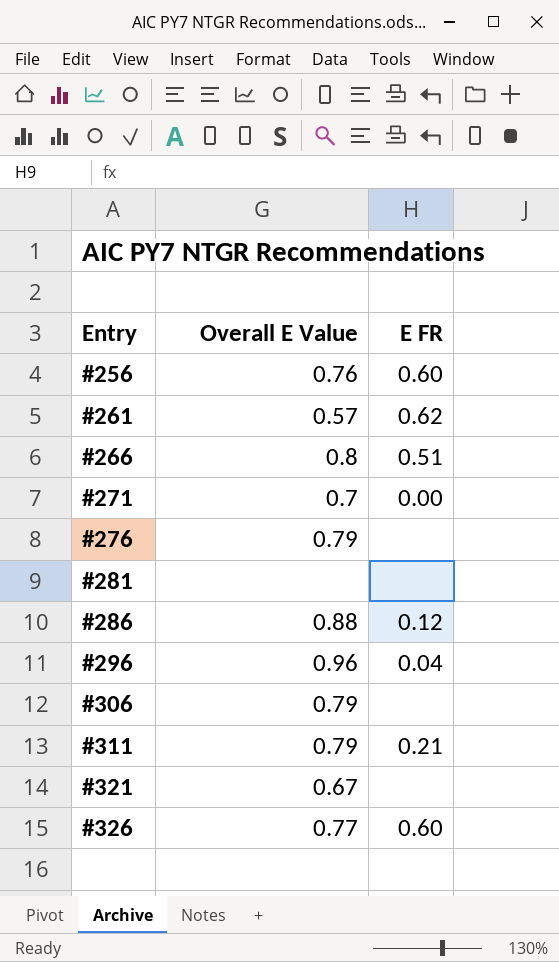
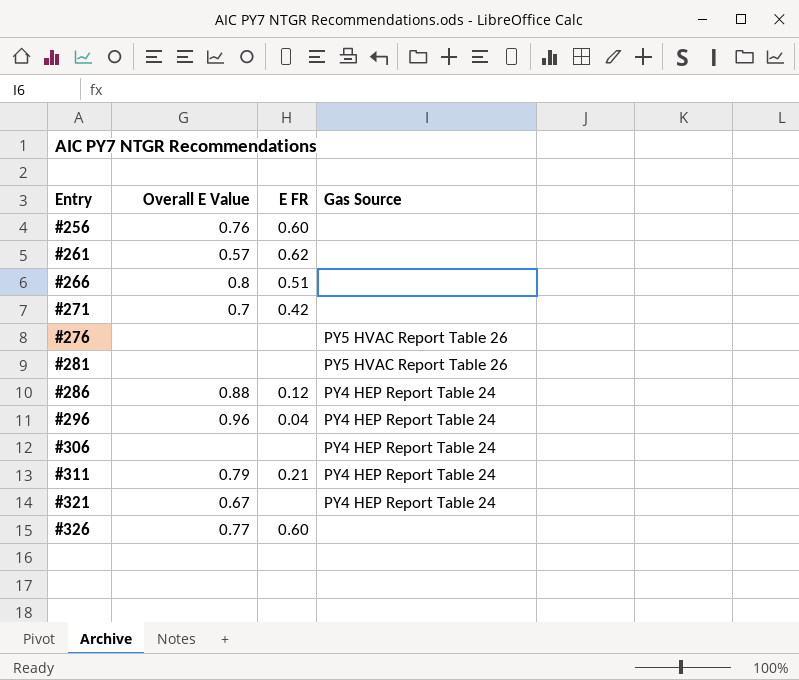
column Gas Source | position: none -> 4
#271 | E FR: 0.00 -> 0.42
#276 | Overall E Value: 0.79 -> none
#306 | Overall E Value: 0.79 -> none

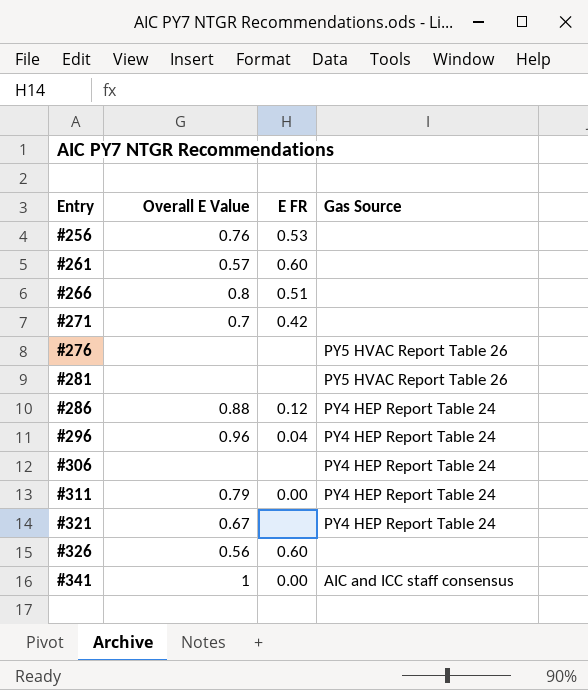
#256 | E FR: 0.60 -> 0.53
#261 | E FR: 0.62 -> 0.60
#311 | E FR: 0.21 -> 0.00
#326 | Overall E Value: 0.77 -> 0.56
row #341: none -> 1 | 0.00 | AIC and ICC staff consensus

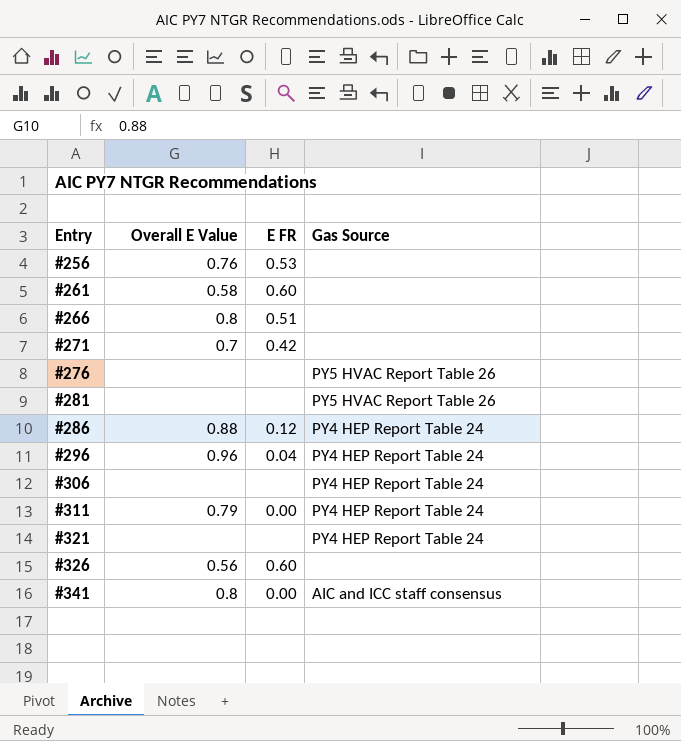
#261 | Overall E Value: 0.57 -> 0.58
#321 | Overall E Value: 0.67 -> none
#341 | Overall E Value: 1 -> 0.8

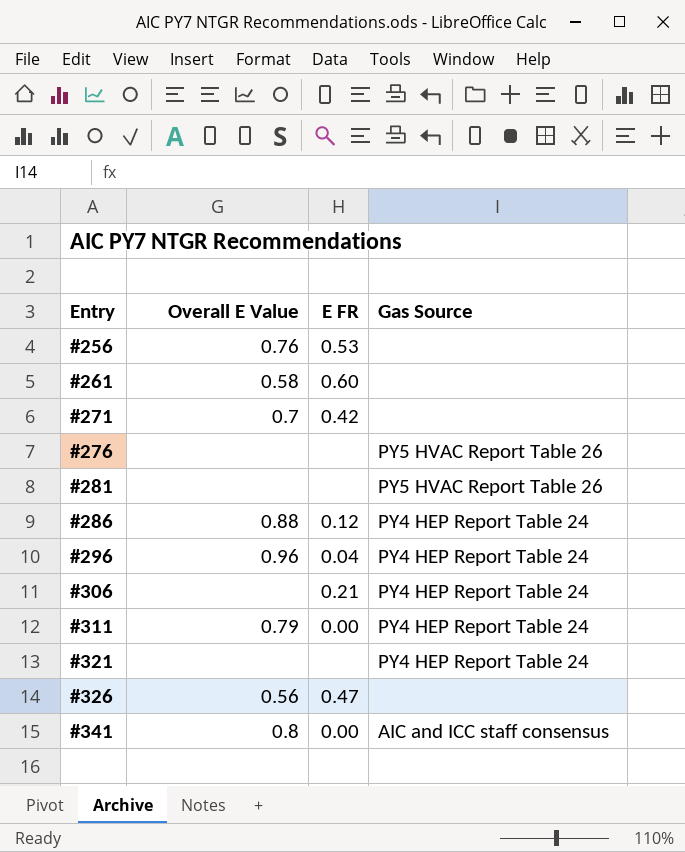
row #266: 0.8 | 0.51 | none -> none
#306 | E FR: none -> 0.21
#326 | E FR: 0.60 -> 0.47

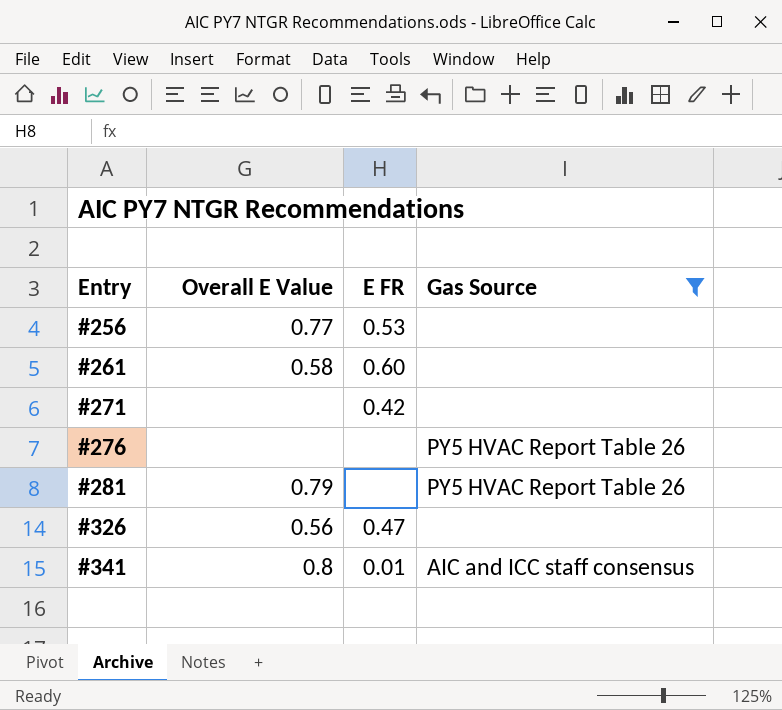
filter: none -> Gas Source != PY4 HEP Report Table 24
#256 | Overall E Value: 0.76 -> 0.77
#271 | Overall E Value: 0.7 -> none
#281 | Overall E Value: none -> 0.79
#341 | E FR: 0.00 -> 0.01

